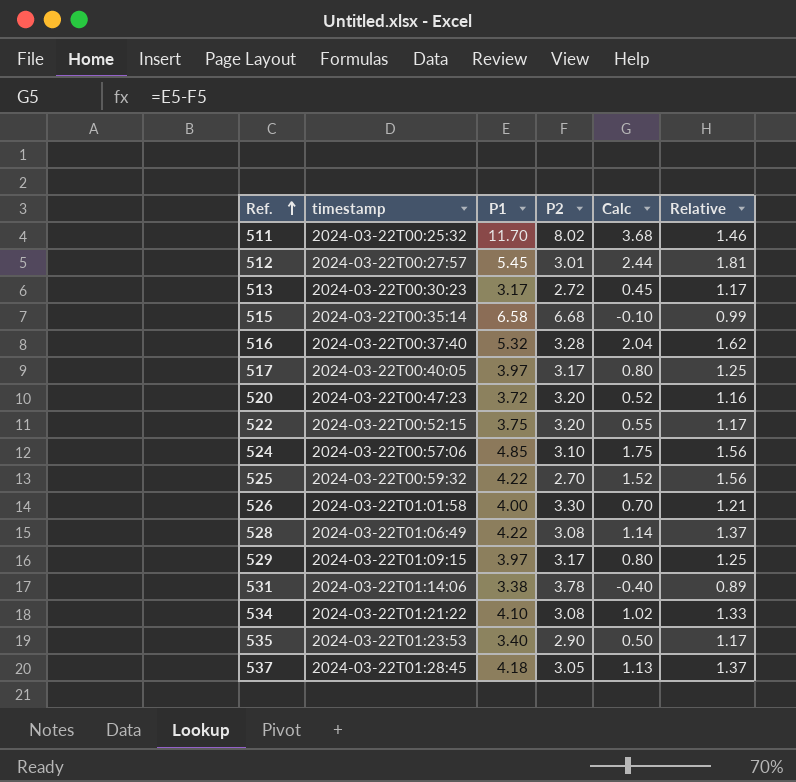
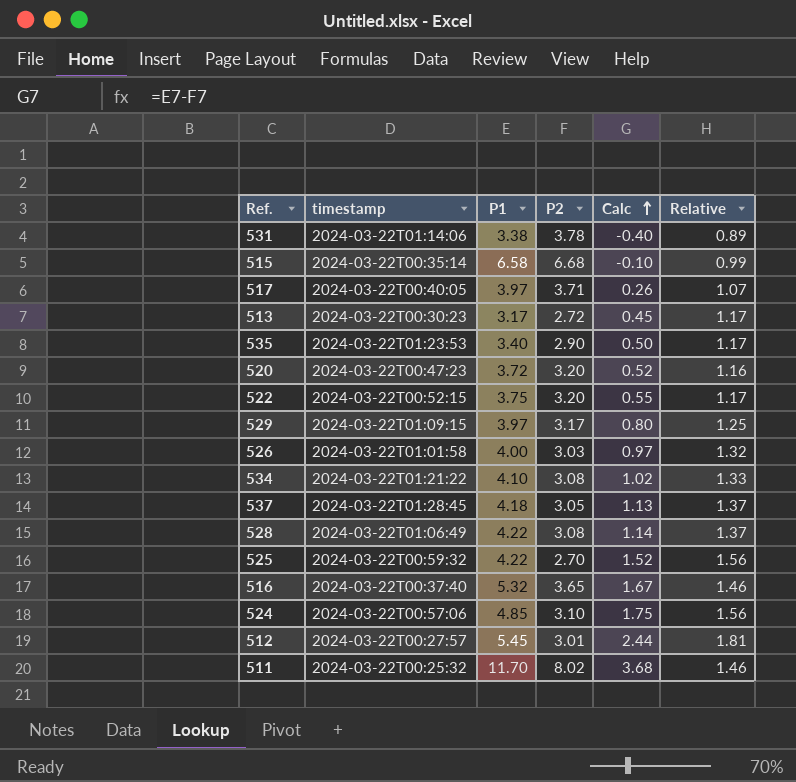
row order: Ref. ascending -> Calc ascending
517 | P2: 3.17 -> 3.71
517 | Calc: 0.80 -> 0.26
517 | Relative: 1.25 -> 1.07
526 | P2: 3.30 -> 3.03
526 | Calc: 0.70 -> 0.97
526 | Relative: 1.21 -> 1.32
516 | P2: 3.28 -> 3.65
516 | Calc: 2.04 -> 1.67
516 | Relative: 1.62 -> 1.46

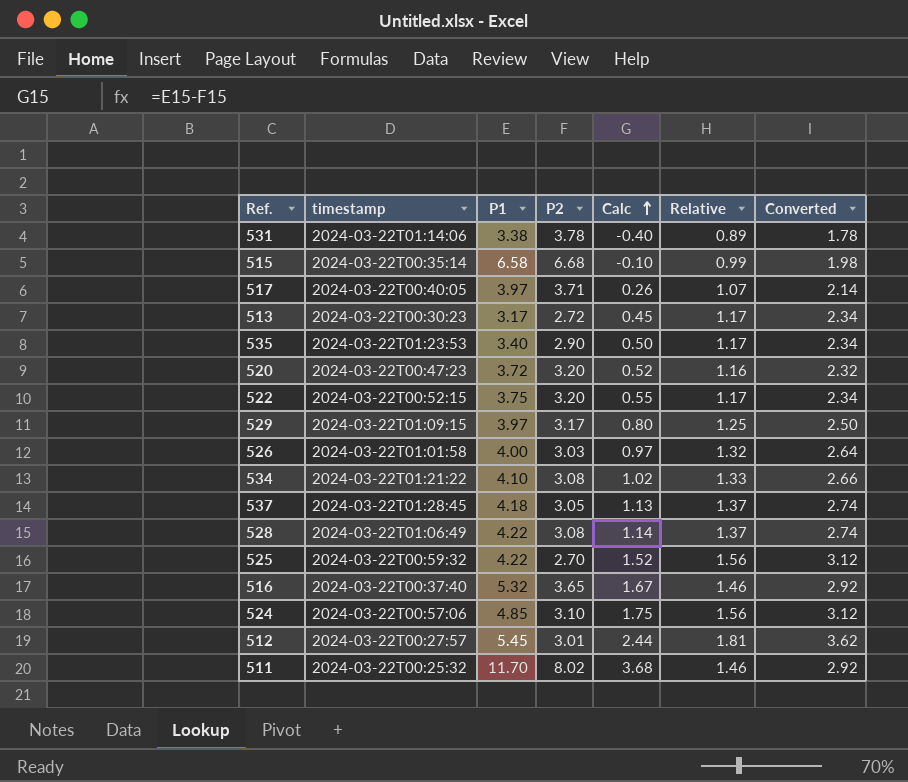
column Converted | formula: none -> [Relative] * 2

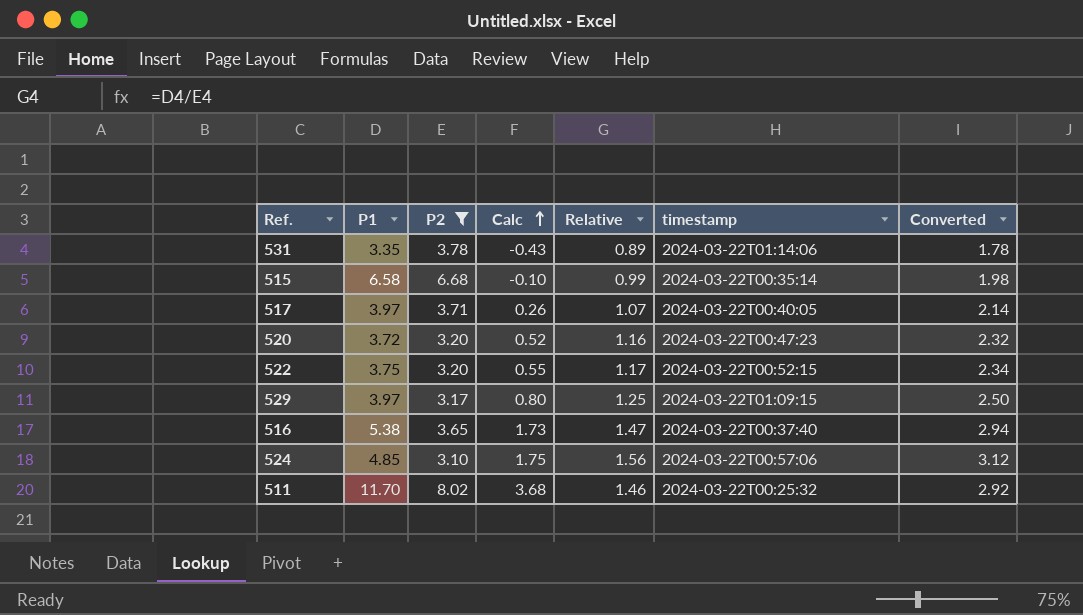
filter: none -> P2 >= 3.10
column timestamp | position: 2 -> 6
531 | P1: 3.38 -> 3.35
531 | Calc: -0.40 -> -0.43
516 | P1: 5.32 -> 5.38
516 | Calc: 1.67 -> 1.73
516 | Relative: 1.46 -> 1.47
516 | Converted: 2.92 -> 2.94

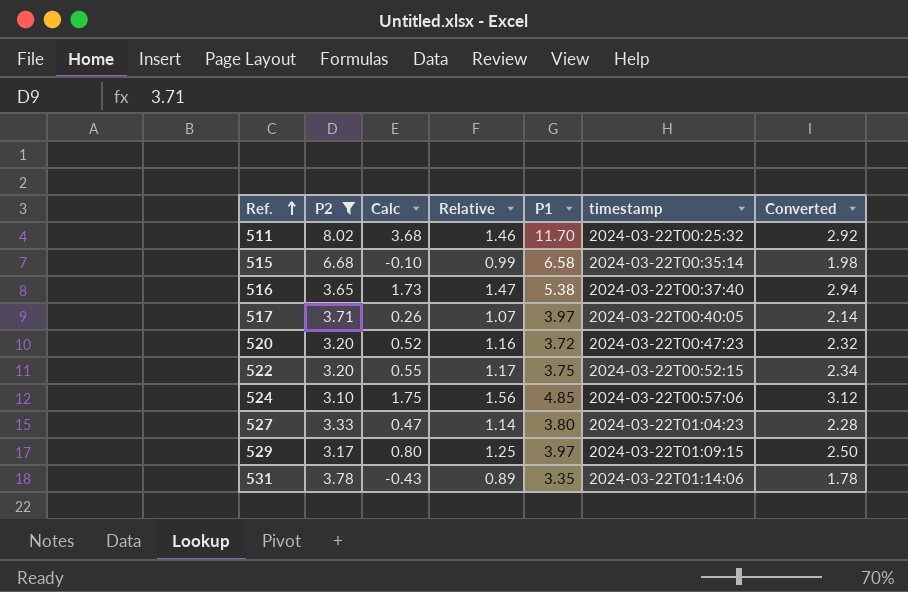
row order: Calc ascending -> Ref. ascending
column P1 | position: 2 -> 5
row 527: none -> 3.33 | 0.47 | 1.14 | 3.80 | 2024-03-22T01:04:23 | 2.28

